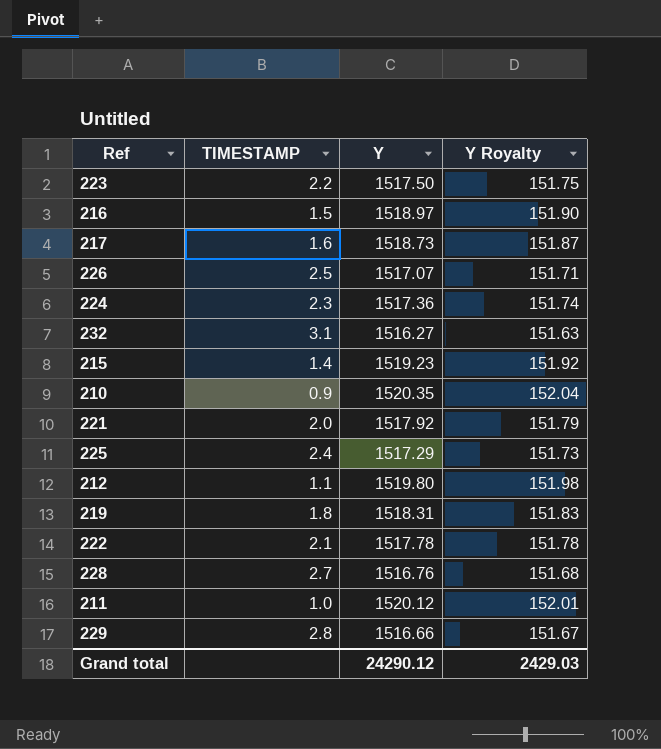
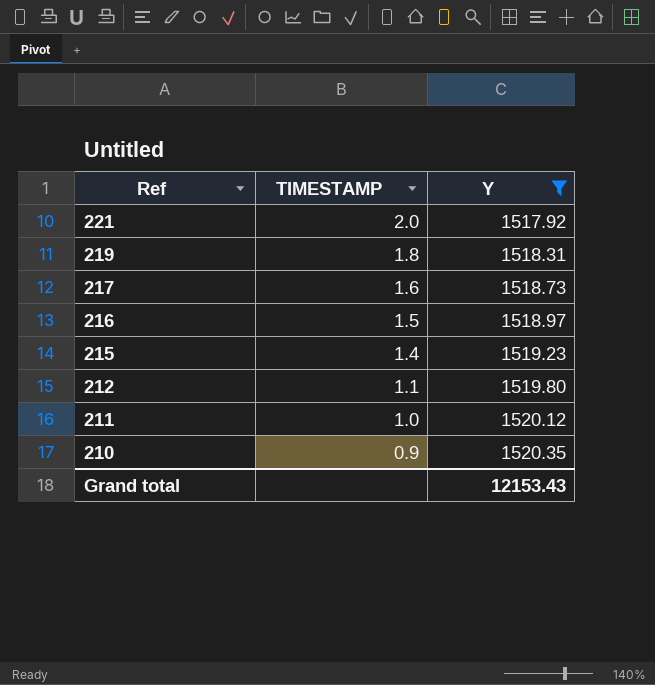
filter: none -> Y >= 1517.92
row order: none -> Ref descending
column Y Royalty | formula: [Y] * 0.1 -> none
Grand total | Y: 24290.12 -> 12153.43

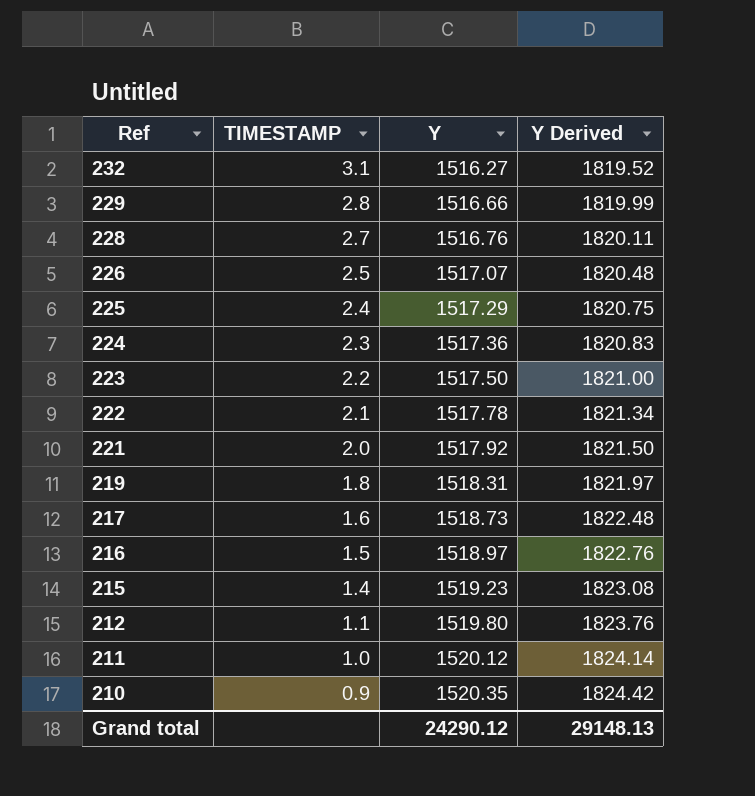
filter: Y >= 1517.92 -> none
column Y Derived | formula: none -> [Y] * 1.2
Grand total | Y: 12153.43 -> 24290.12

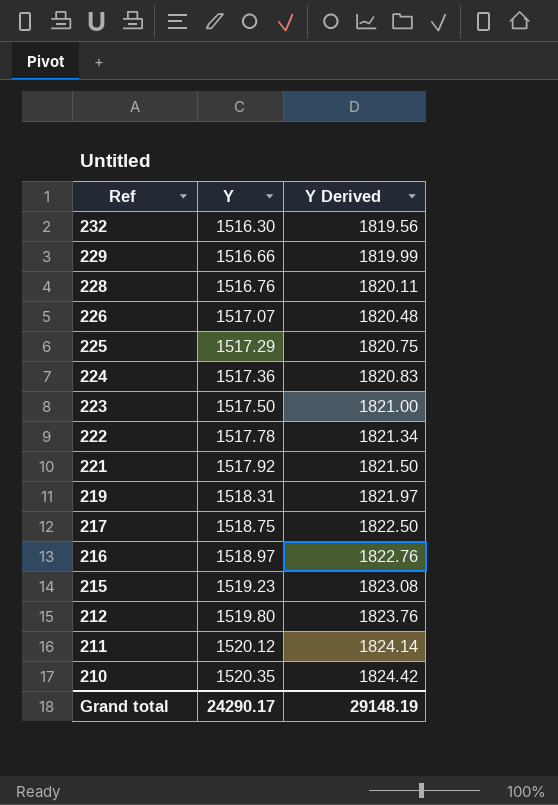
column TIMESTAMP | position: 2 -> none
232 | Y: 1516.27 -> 1516.30
232 | Y Derived: 1819.52 -> 1819.56
217 | Y: 1518.73 -> 1518.75
217 | Y Derived: 1822.48 -> 1822.50
Grand total | Y: 24290.12 -> 24290.17
Grand total | Y Derived: 29148.13 -> 29148.19

